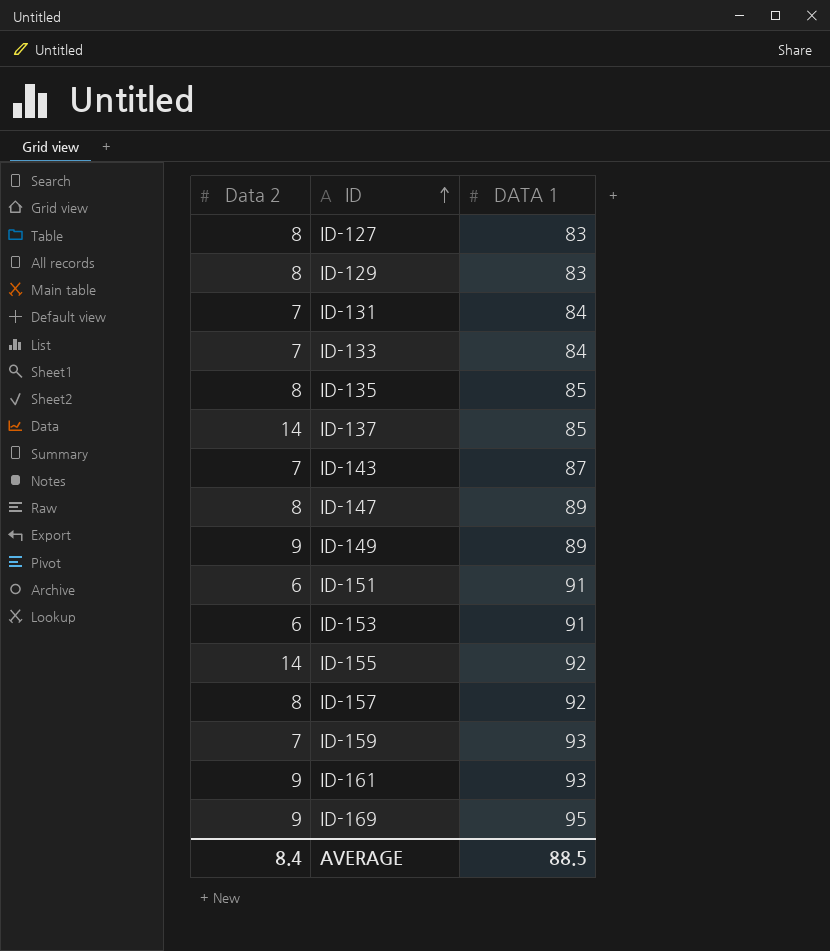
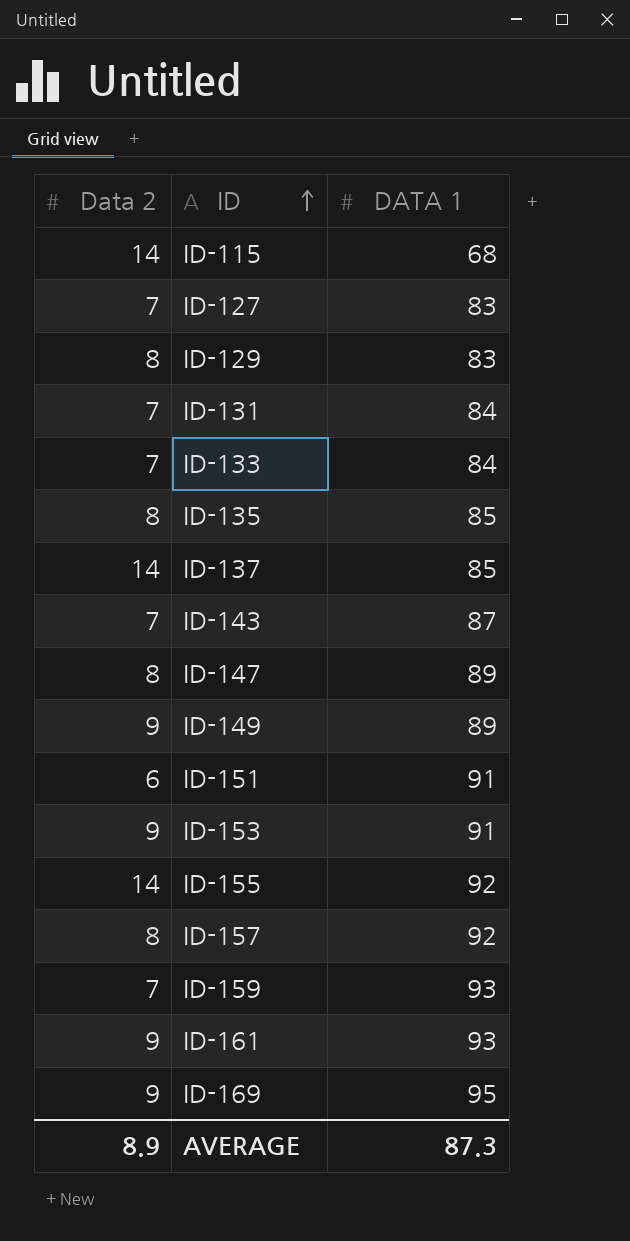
row ID-115: none -> 14 | 68
ID-127 | Data 2: 8 -> 7
ID-153 | Data 2: 6 -> 9
AVERAGE | Data 2: 8.4 -> 8.9
AVERAGE | DATA 1: 88.5 -> 87.3

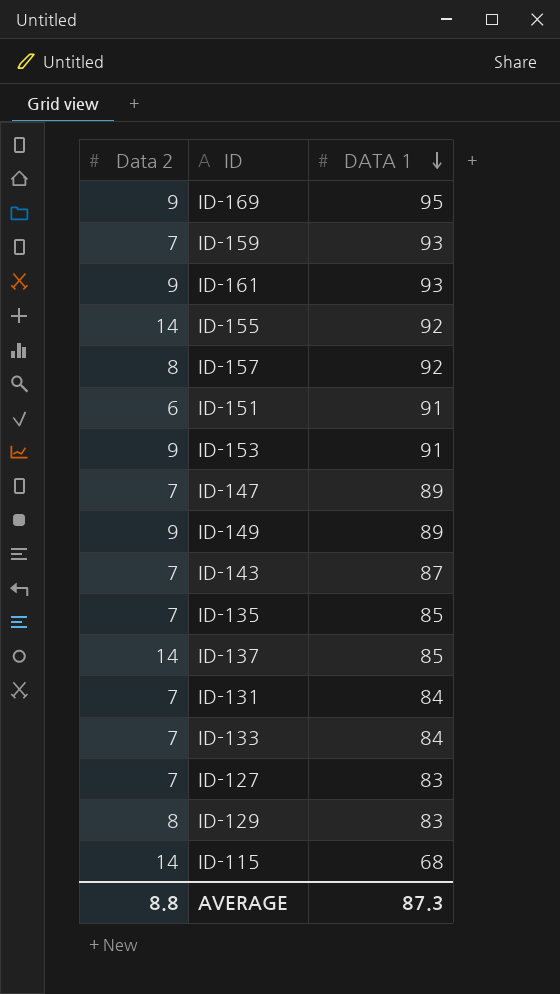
row order: ID ascending -> DATA 1 descending
ID-147 | Data 2: 8 -> 7
ID-135 | Data 2: 8 -> 7
AVERAGE | Data 2: 8.9 -> 8.8

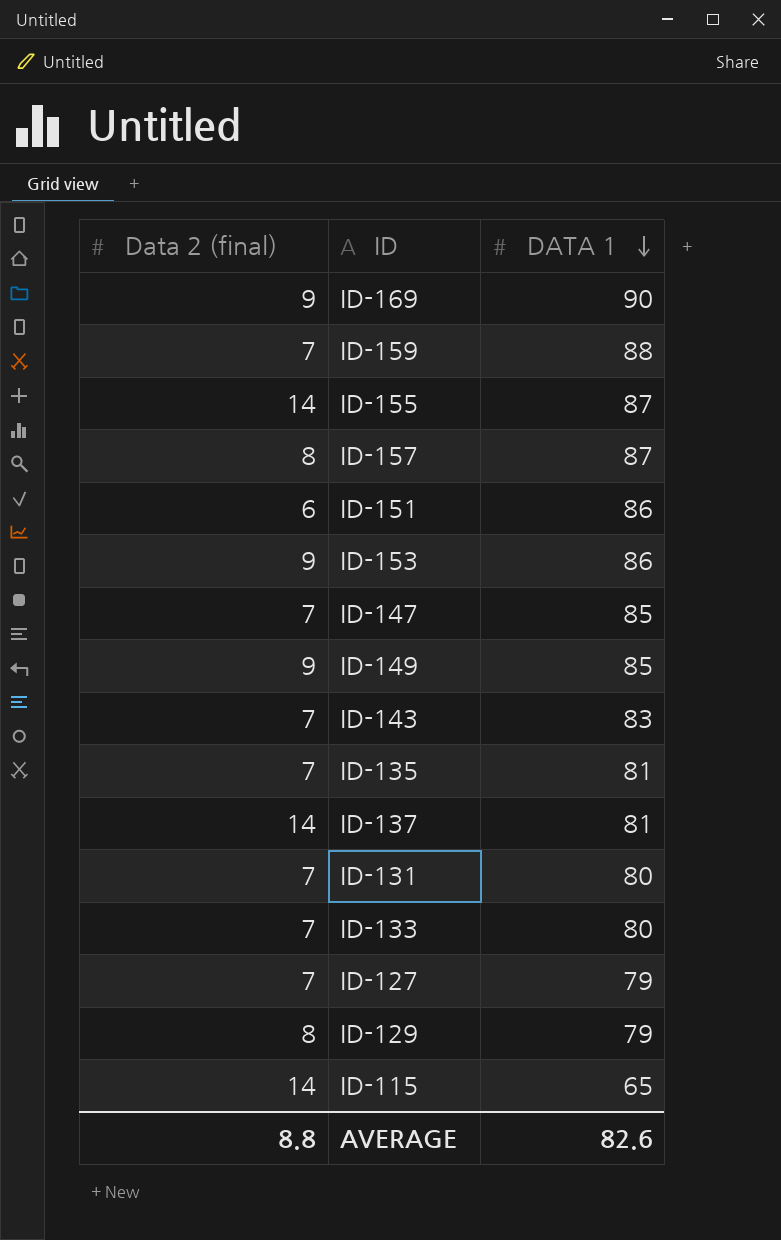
column name: Data 2 -> Data 2 (final)
row ID-161: 9 | 93 -> none
ID-169 | DATA 1: 95 -> 90
ID-159 | DATA 1: 93 -> 88
ID-155 | DATA 1: 92 -> 87
ID-157 | DATA 1: 92 -> 87
ID-151 | DATA 1: 91 -> 86
ID-153 | DATA 1: 91 -> 86
ID-147 | DATA 1: 89 -> 85
ID-149 | DATA 1: 89 -> 85
ID-143 | DATA 1: 87 -> 83
ID-135 | DATA 1: 85 -> 81
ID-137 | DATA 1: 85 -> 81
ID-131 | DATA 1: 84 -> 80
ID-133 | DATA 1: 84 -> 80
ID-127 | DATA 1: 83 -> 79
ID-129 | DATA 1: 83 -> 79
ID-115 | DATA 1: 68 -> 65
AVERAGE | DATA 1: 87.3 -> 82.6

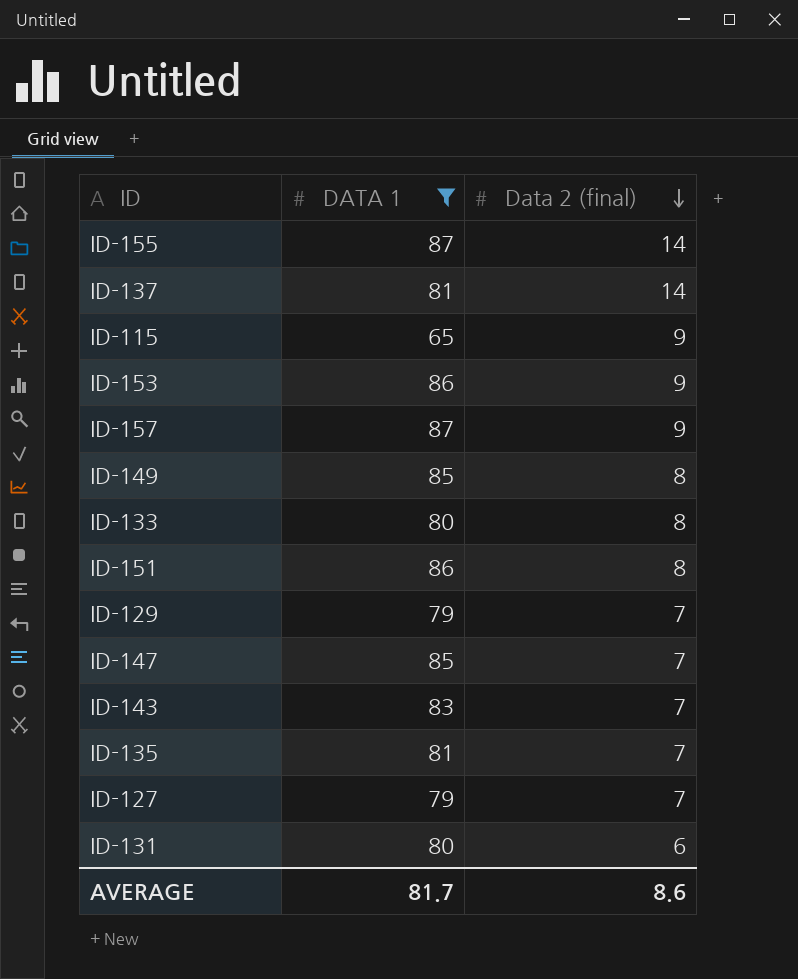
filter: none -> DATA 1 <= 87
row order: DATA 1 descending -> Data 2 (final) descending
column Data 2 (final) | position: 1 -> 3
ID-115 | Data 2 (final): 14 -> 9
ID-157 | Data 2 (final): 8 -> 9
ID-149 | Data 2 (final): 9 -> 8
ID-133 | Data 2 (final): 7 -> 8
ID-151 | Data 2 (final): 6 -> 8
ID-129 | Data 2 (final): 8 -> 7
ID-131 | Data 2 (final): 7 -> 6
AVERAGE | DATA 1: 82.6 -> 81.7
AVERAGE | Data 2 (final): 8.8 -> 8.6

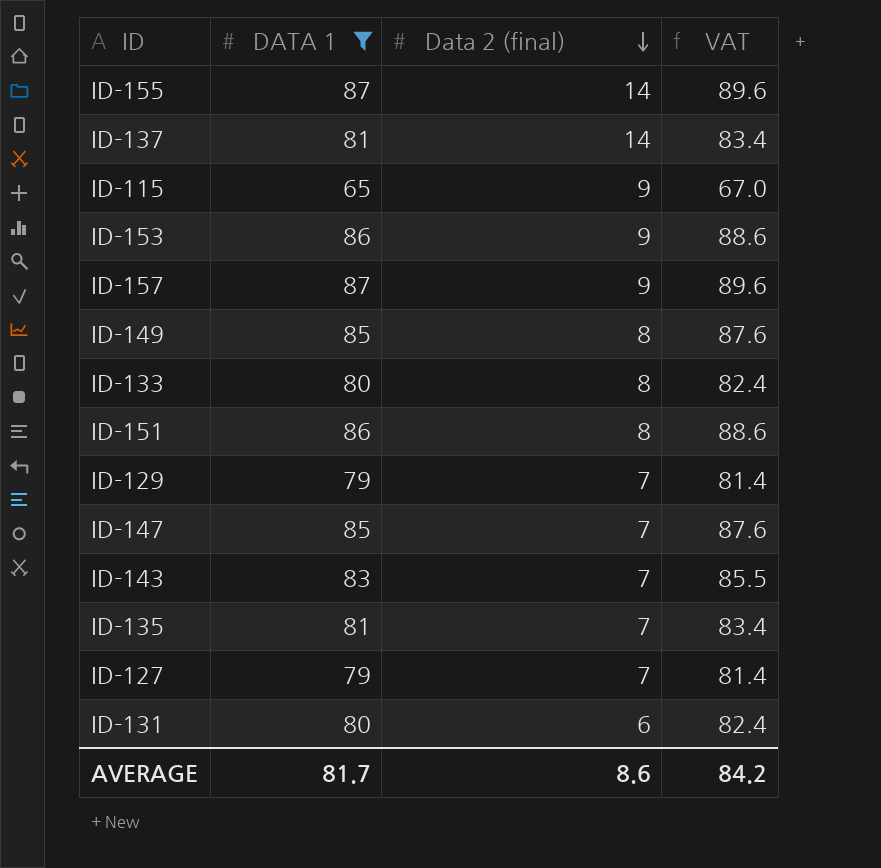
column VAT | formula: none -> [DATA 1] * 1.03

